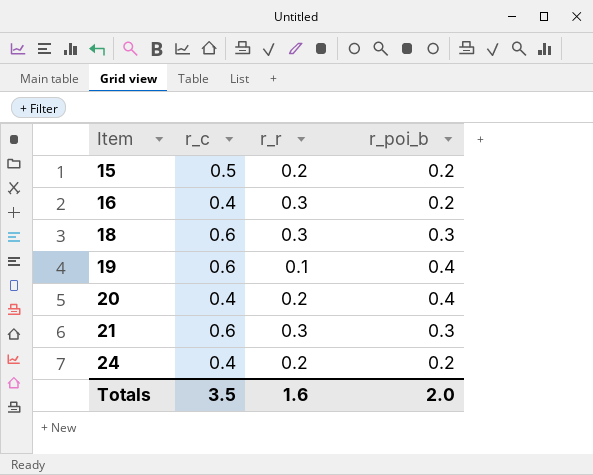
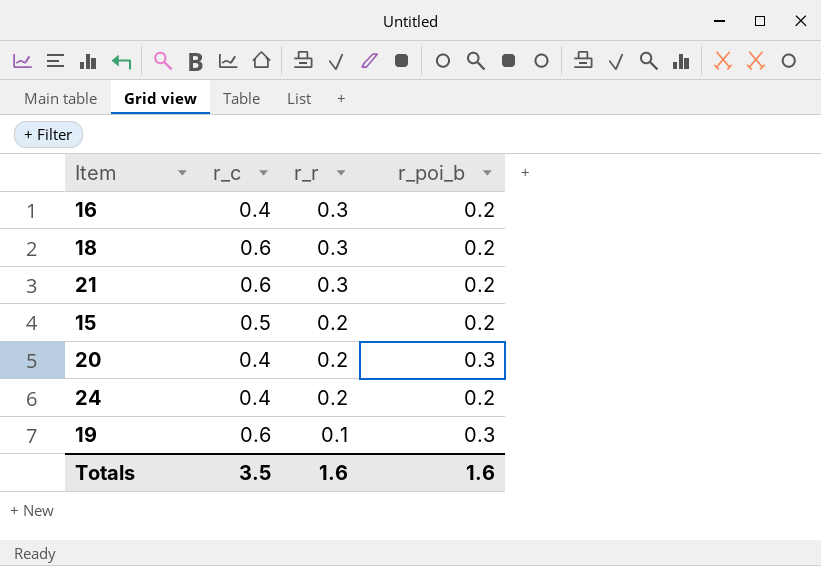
row order: Item ascending -> r_r descending
18 | r_poi_b: 0.3 -> 0.2
21 | r_poi_b: 0.3 -> 0.2
20 | r_poi_b: 0.4 -> 0.3
19 | r_poi_b: 0.4 -> 0.3
Totals | r_poi_b: 2.0 -> 1.6

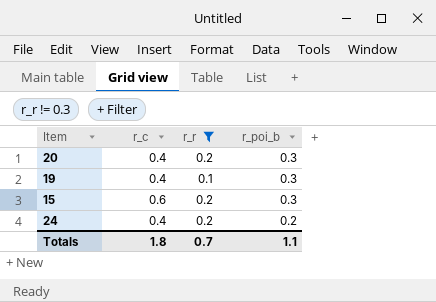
filter: none -> r_r != 0.3
row order: r_r descending -> r_poi_b descending
19 | r_c: 0.6 -> 0.4
15 | r_c: 0.5 -> 0.6
15 | r_poi_b: 0.2 -> 0.3
Totals | r_c: 3.5 -> 1.8
Totals | r_r: 1.6 -> 0.7
Totals | r_poi_b: 1.6 -> 1.1

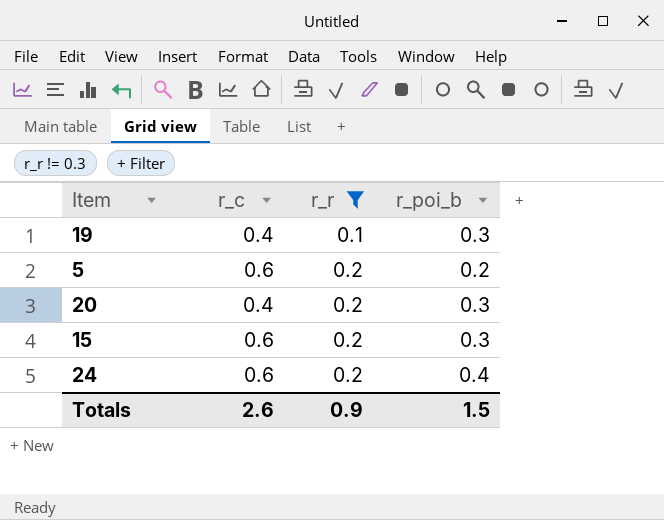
row order: r_poi_b descending -> r_r ascending
row 5: none -> 0.6 | 0.2 | 0.2
24 | r_c: 0.4 -> 0.6
24 | r_poi_b: 0.2 -> 0.4
Totals | r_c: 1.8 -> 2.6
Totals | r_r: 0.7 -> 0.9
Totals | r_poi_b: 1.1 -> 1.5

